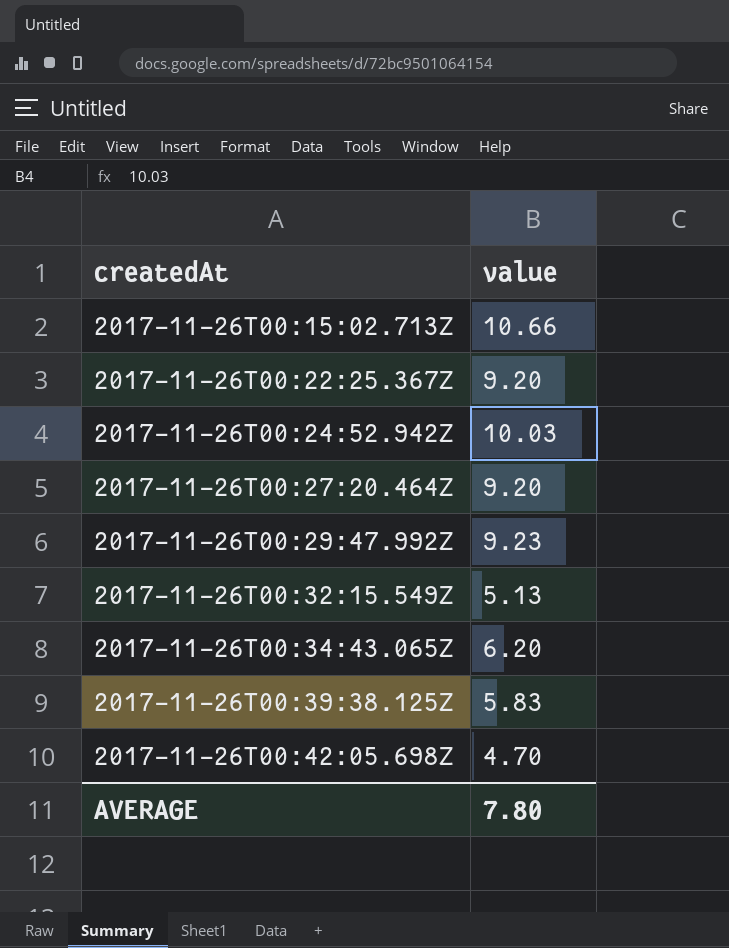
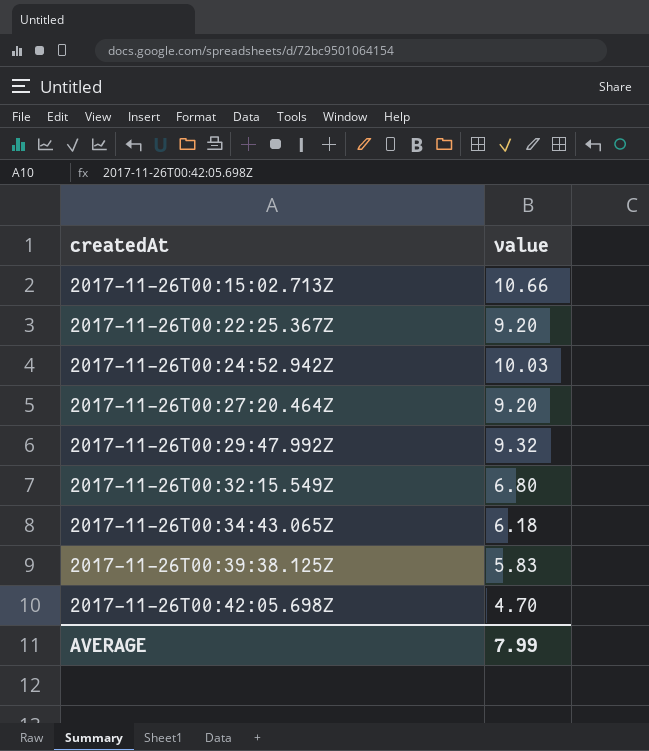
2017-11-26T00:29:47.992Z | value: 9.23 -> 9.32
2017-11-26T00:32:15.549Z | value: 5.13 -> 6.80
2017-11-26T00:34:43.065Z | value: 6.20 -> 6.18
AVERAGE | value: 7.80 -> 7.99

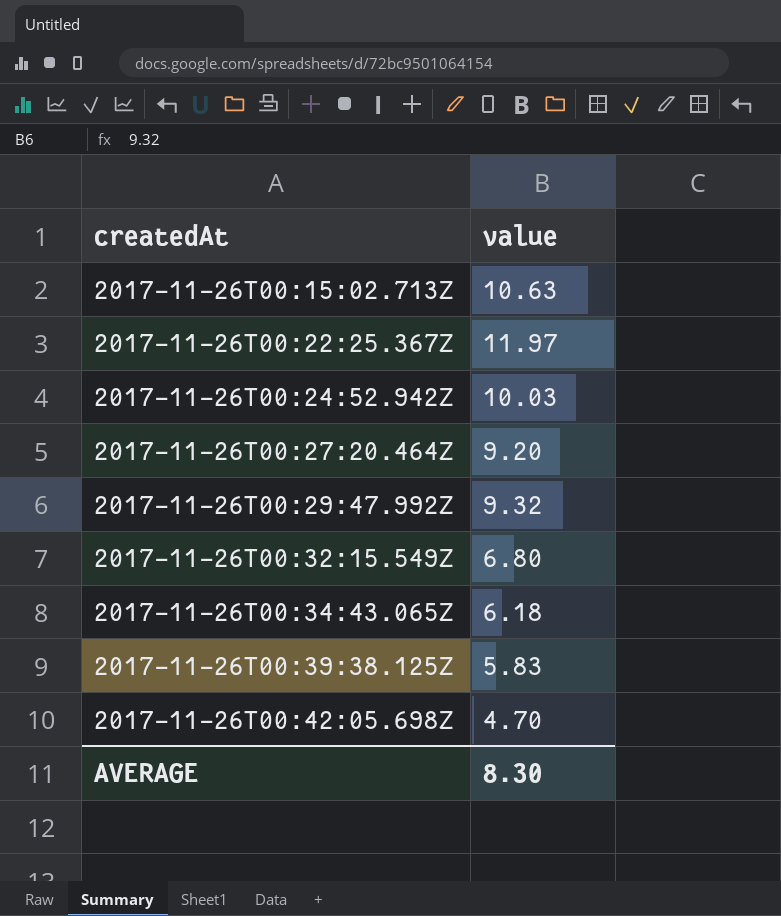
2017-11-26T00:15:02.713Z | value: 10.66 -> 10.63
2017-11-26T00:22:25.367Z | value: 9.20 -> 11.97
AVERAGE | value: 7.99 -> 8.30

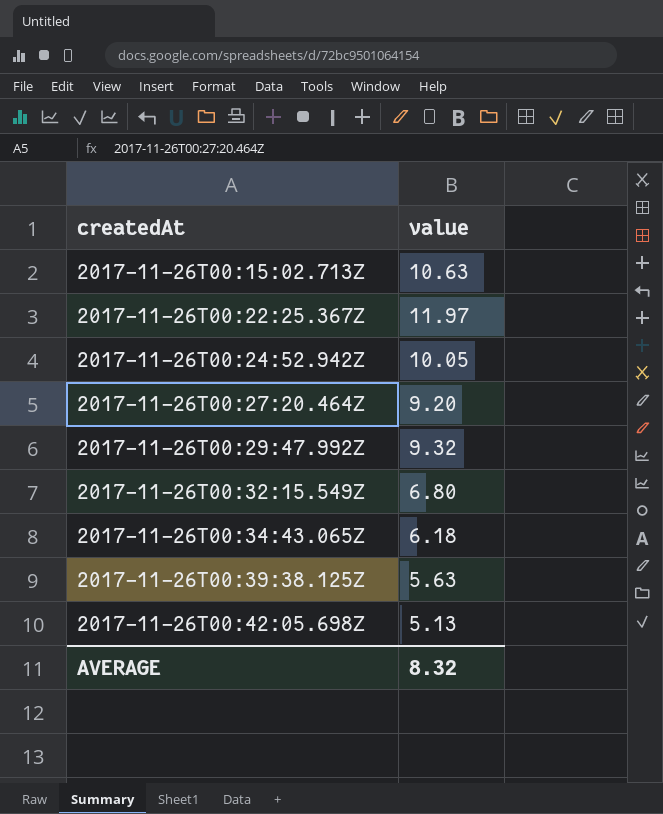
2017-11-26T00:24:52.942Z | value: 10.03 -> 10.05
2017-11-26T00:39:38.125Z | value: 5.83 -> 5.63
2017-11-26T00:42:05.698Z | value: 4.70 -> 5.13
AVERAGE | value: 8.30 -> 8.32

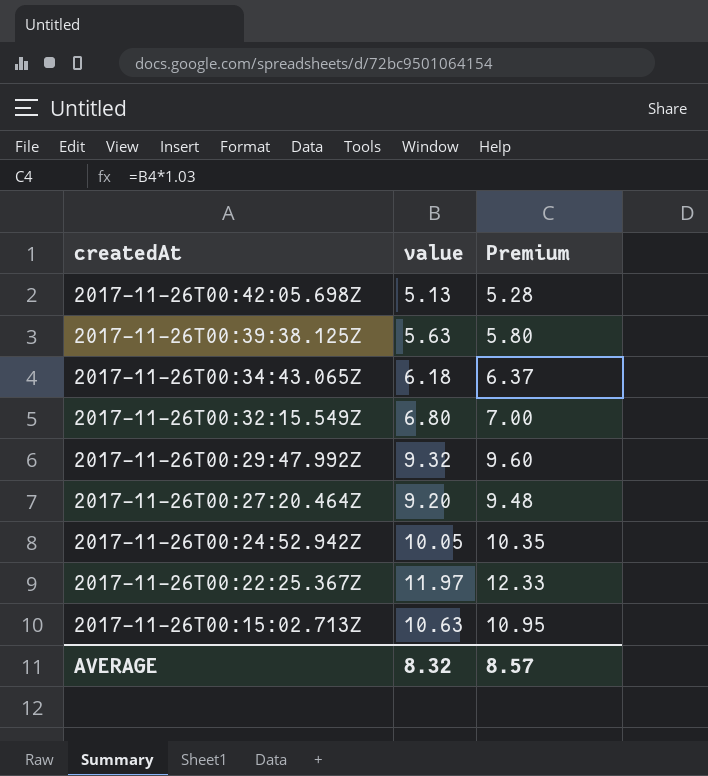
row order: createdAt ascending -> createdAt descending
column Premium | formula: none -> [value] * 1.03

